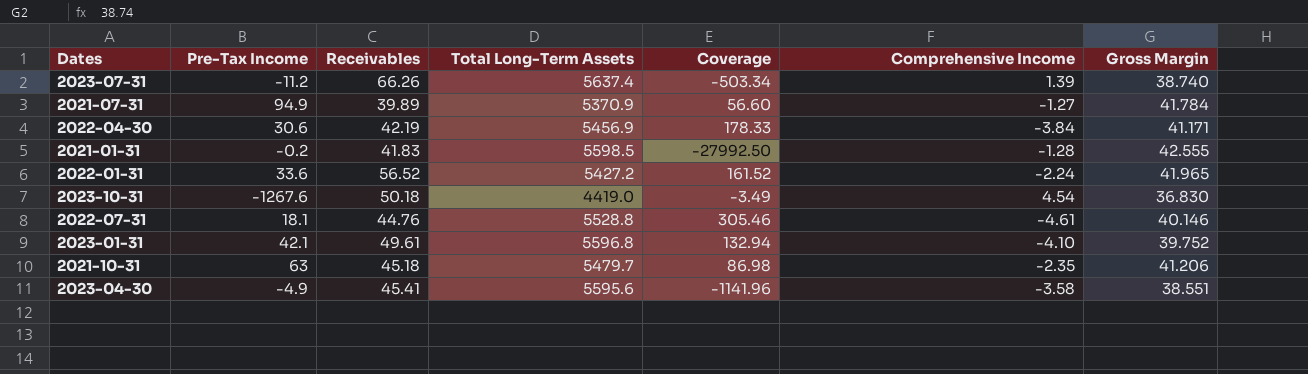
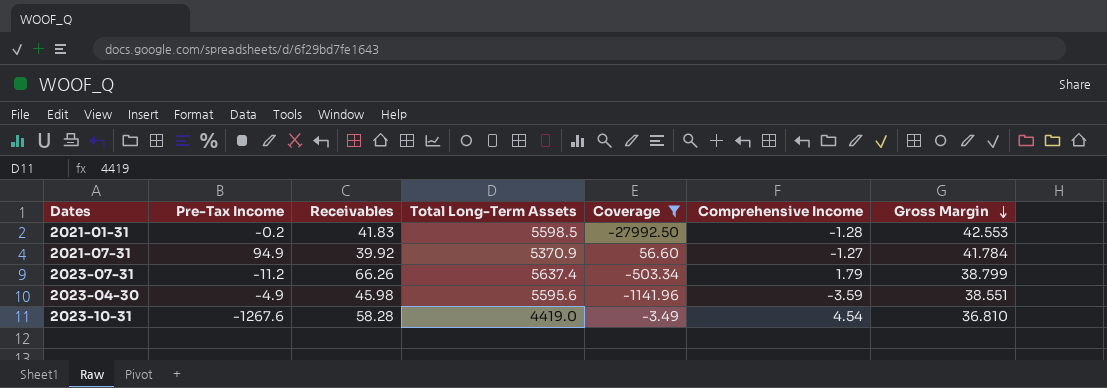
filter: none -> Coverage <= 56.60
row order: none -> Gross Margin descending
2021-01-31 | Gross Margin: 42.555 -> 42.553
2021-07-31 | Receivables: 39.89 -> 39.92
2023-07-31 | Comprehensive Income: 1.39 -> 1.79
2023-07-31 | Gross Margin: 38.740 -> 38.799
2023-04-30 | Receivables: 45.41 -> 45.98
2023-04-30 | Comprehensive Income: -3.58 -> -3.59
2023-10-31 | Receivables: 50.18 -> 58.28
2023-10-31 | Gross Margin: 36.830 -> 36.810

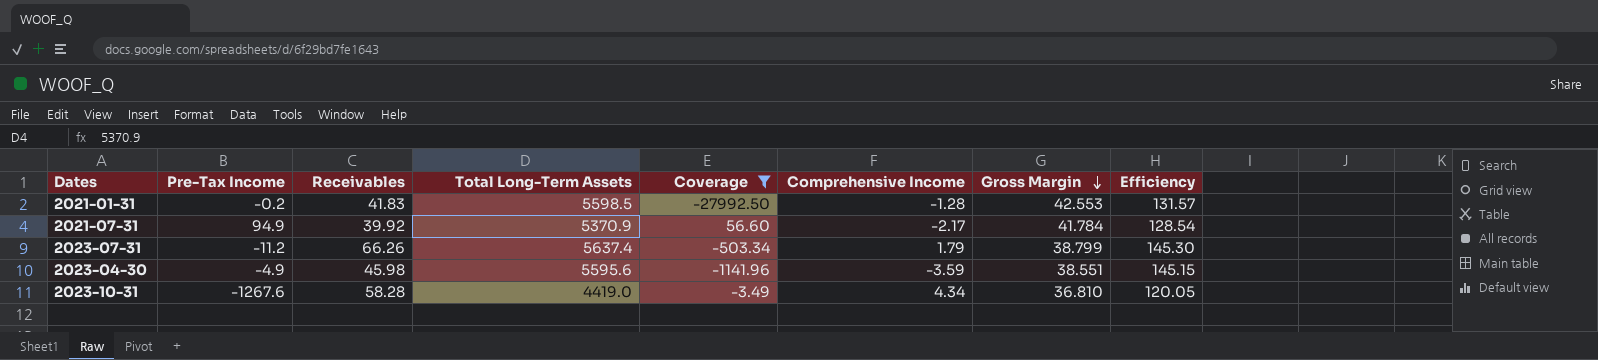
column Efficiency | formula: none -> [Total Long-Term Assets] / [Gross Margin]
2021-07-31 | Comprehensive Income: -1.27 -> -2.17
2023-10-31 | Comprehensive Income: 4.54 -> 4.34

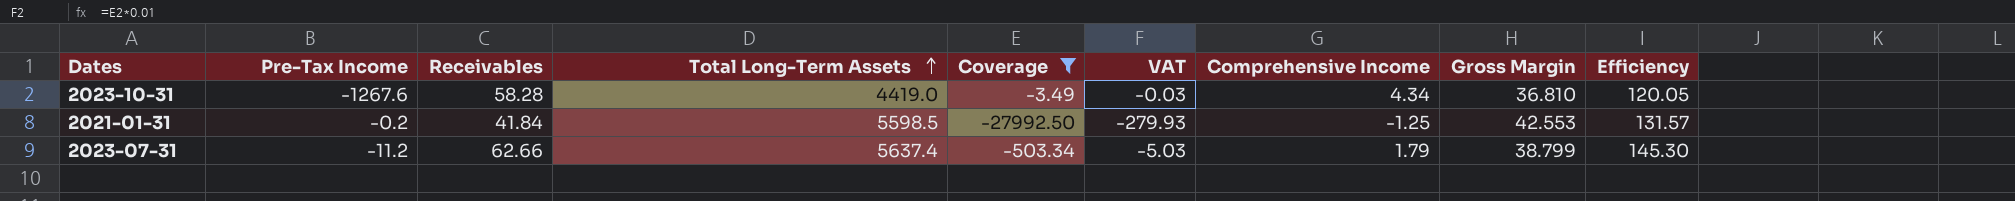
row order: Gross Margin descending -> Total Long-Term Assets ascending
column VAT | formula: none -> [Coverage] * 0.01
row 2021-07-31: 94.9 | 39.92 | 5370.9 | 56.60 | -2.17 | 41.784 | 128.54 -> none
row 2023-04-30: -4.9 | 45.98 | 5595.6 | -1141.96 | -3.59 | 38.551 | 145.15 -> none
2021-01-31 | Receivables: 41.83 -> 41.84
2021-01-31 | Comprehensive Income: -1.28 -> -1.25
2023-07-31 | Receivables: 66.26 -> 62.66

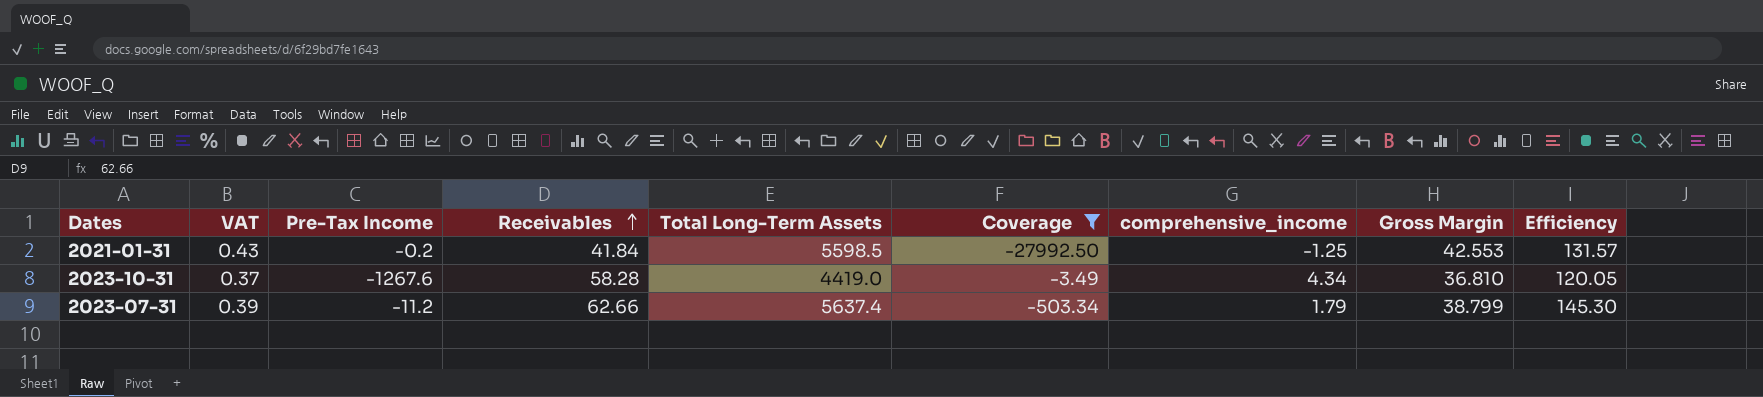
row order: Total Long-Term Assets ascending -> Receivables ascending
column VAT | formula: [Coverage] * 0.01 -> [Gross Margin] * 0.01
column VAT | position: 6 -> 2
column name: Comprehensive Income -> comprehensive_income

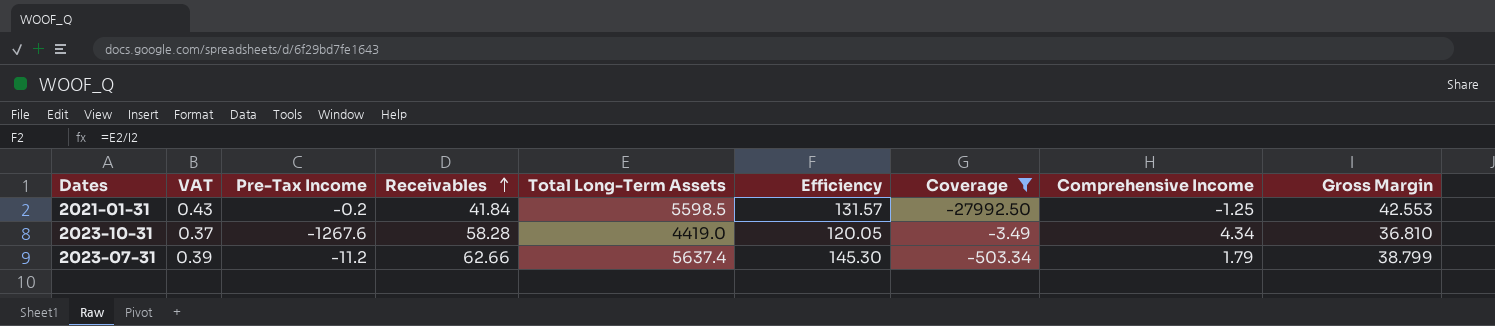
column Efficiency | position: 9 -> 6
column name: comprehensive_income -> Comprehensive Income

